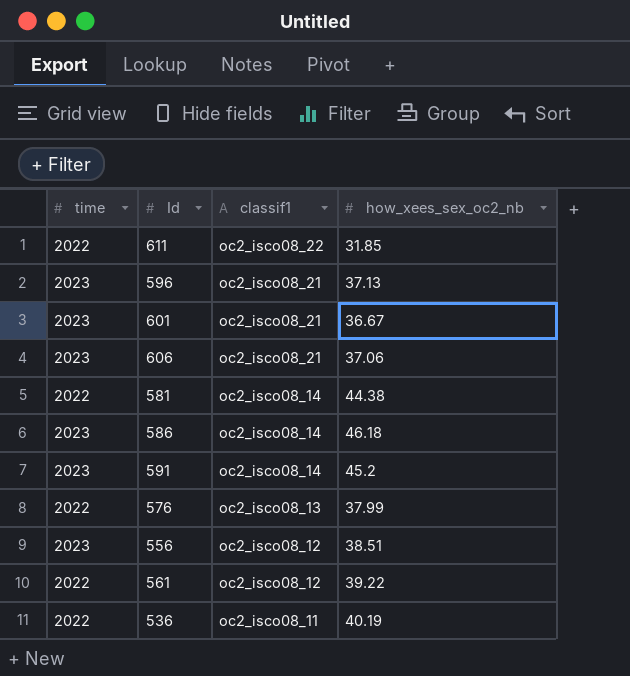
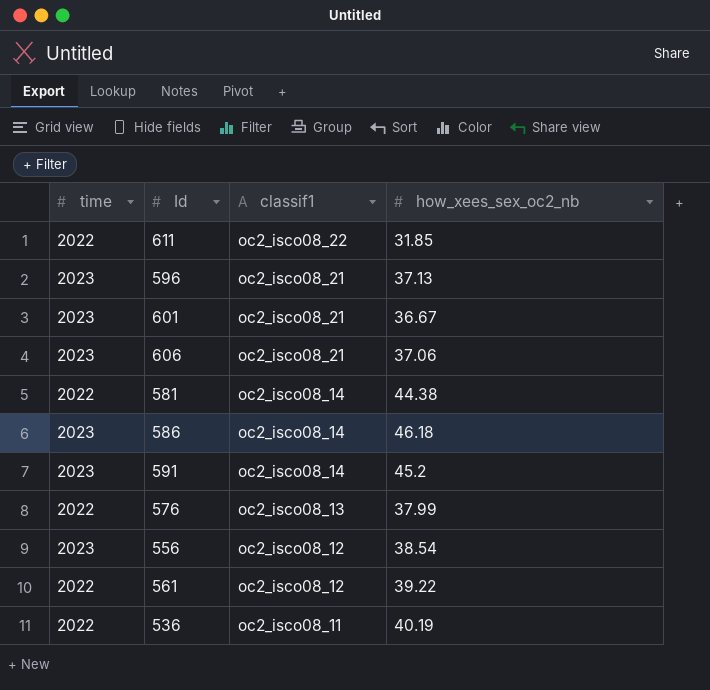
556 | how_xees_sex_oc2_nb: 38.51 -> 38.54

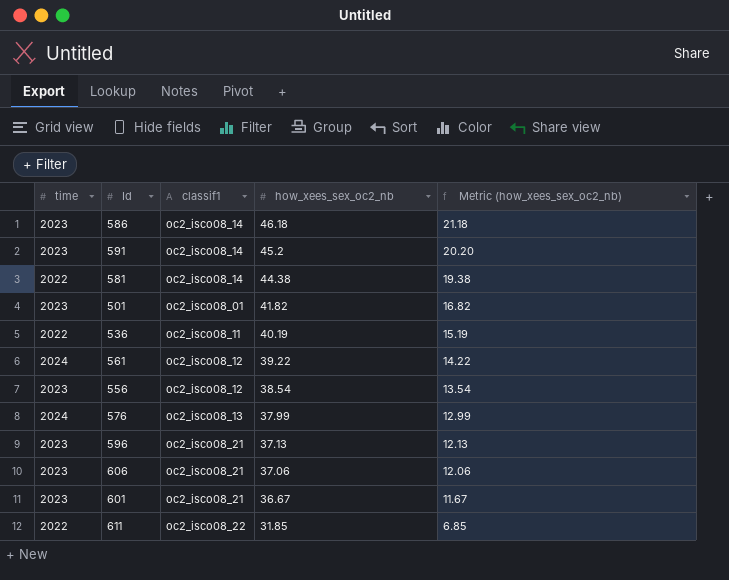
row order: classif1 descending -> how_xees_sex_oc2_nb descending
column Metric (how_xees_sex_oc2_nb) | formula: none -> [how_xees_sex_oc2_nb] - 25
row 501: none -> 2023 | oc2_isco08_01 | 41.82 | 16.82
561 | time: 2022 -> 2024
576 | time: 2022 -> 2024

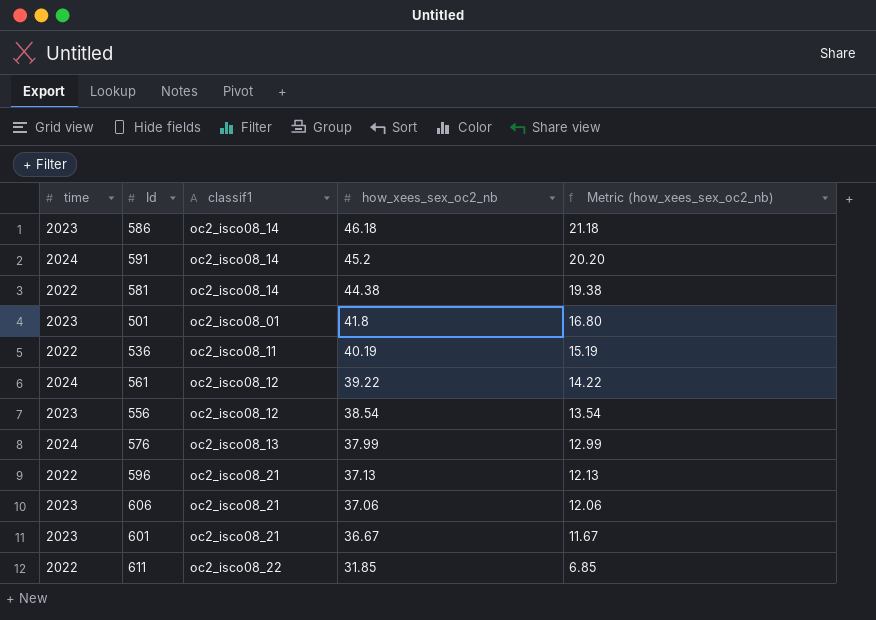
591 | time: 2023 -> 2024
501 | how_xees_sex_oc2_nb: 41.82 -> 41.8
501 | Metric (how_xees_sex_oc2_nb): 16.82 -> 16.80
596 | time: 2023 -> 2022

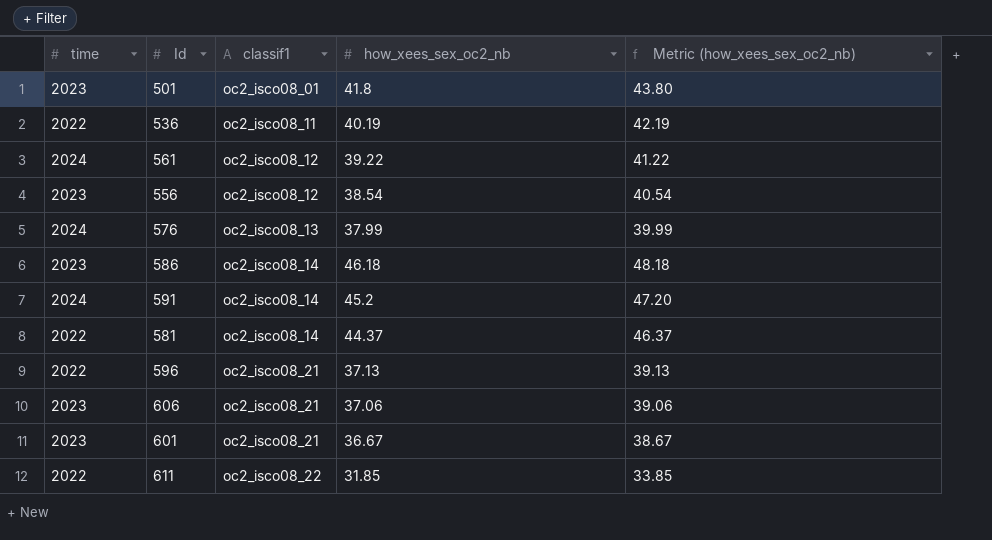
row order: how_xees_sex_oc2_nb descending -> classif1 ascending
column Metric (how_xees_sex_oc2_nb) | formula: [how_xees_sex_oc2_nb] - 25 -> [how_xees_sex_oc2_nb] + 2
581 | how_xees_sex_oc2_nb: 44.38 -> 44.37

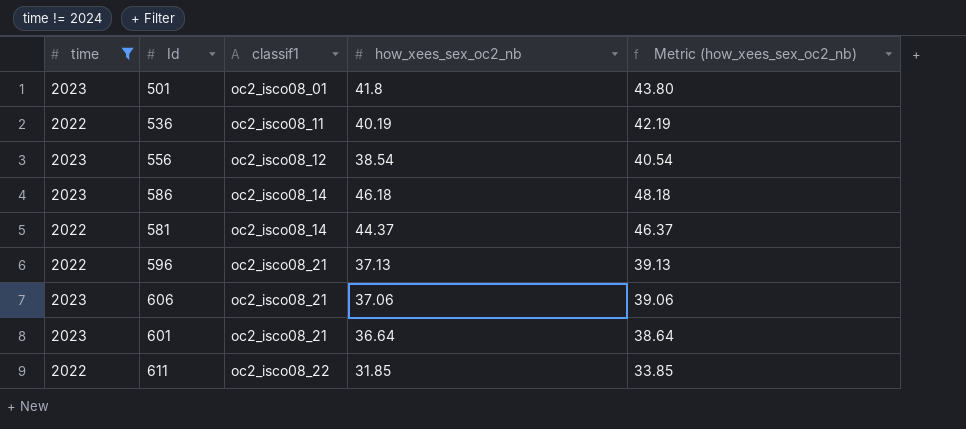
filter: none -> time != 2024
601 | how_xees_sex_oc2_nb: 36.67 -> 36.64
601 | Metric (how_xees_sex_oc2_nb): 38.67 -> 38.64

